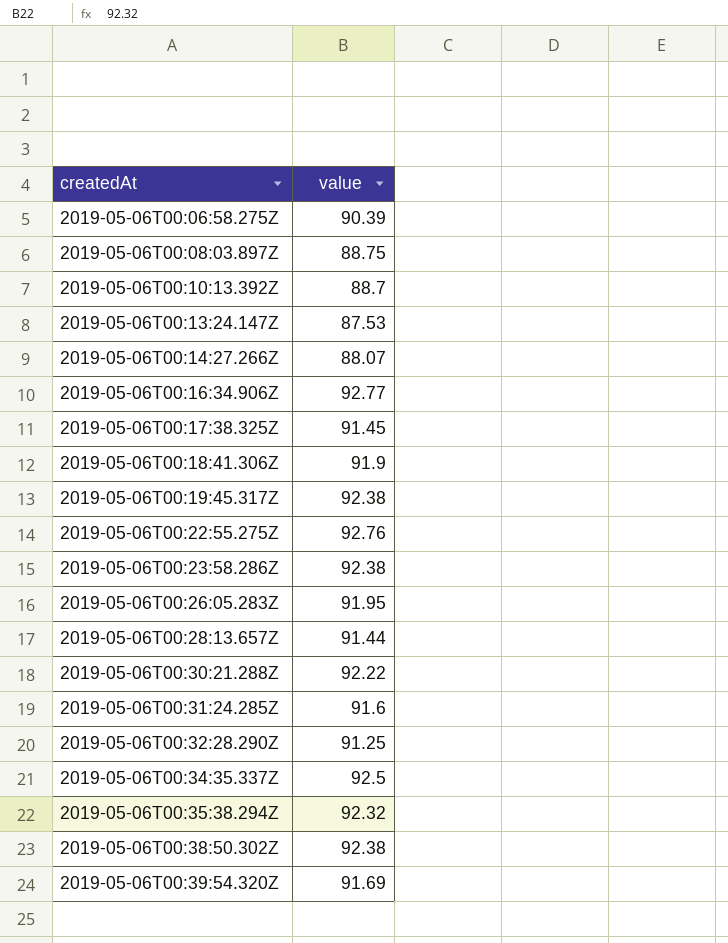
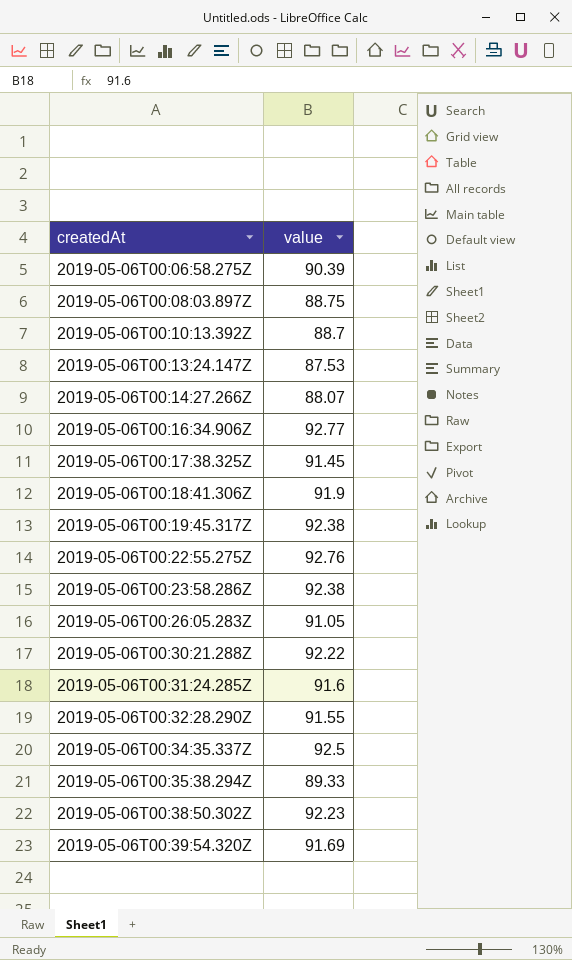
row 2019-05-06T00:28:13.657Z: 91.44 -> none
2019-05-06T00:26:05.283Z | value: 91.95 -> 91.05
2019-05-06T00:32:28.290Z | value: 91.25 -> 91.55
2019-05-06T00:35:38.294Z | value: 92.32 -> 89.33
2019-05-06T00:38:50.302Z | value: 92.38 -> 92.23

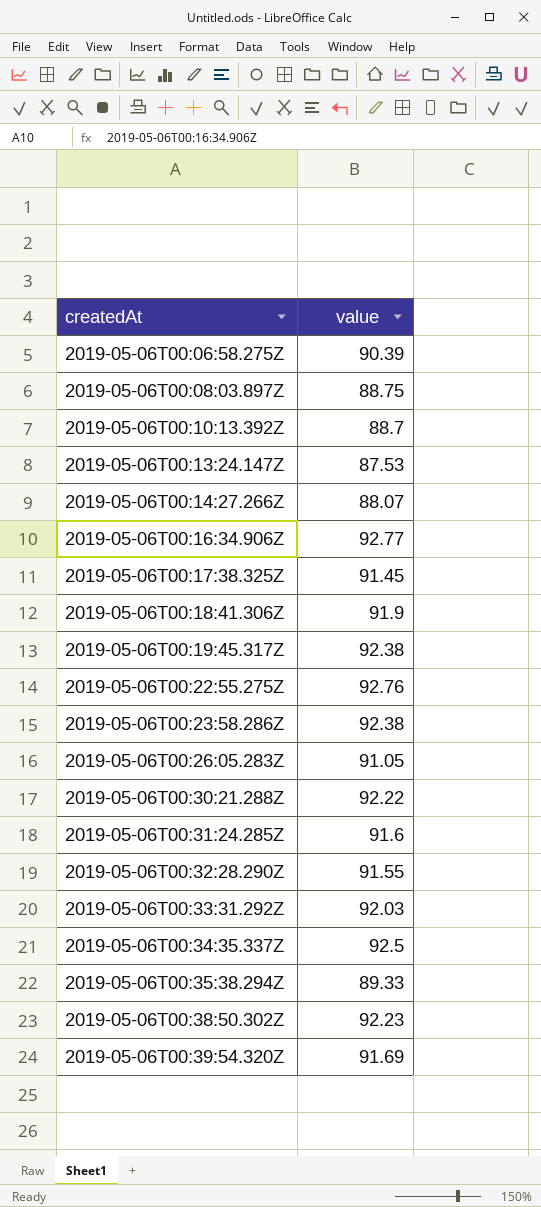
row 2019-05-06T00:33:31.292Z: none -> 92.03

